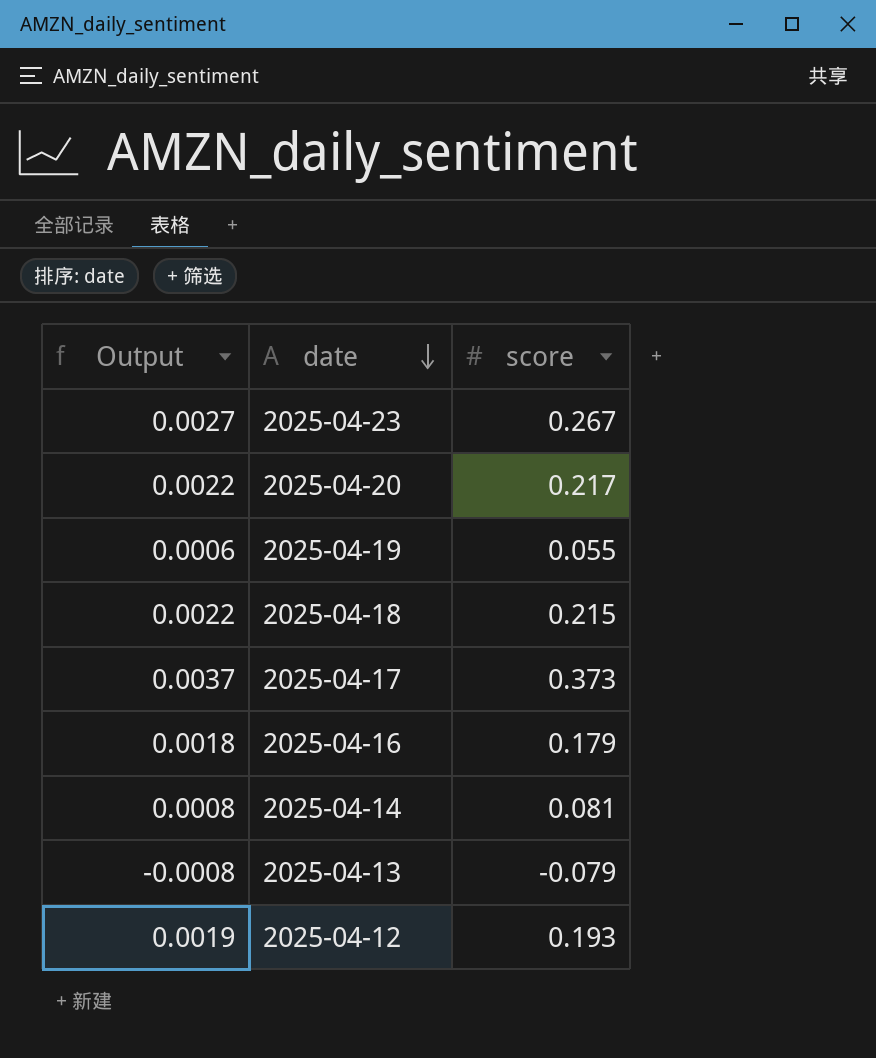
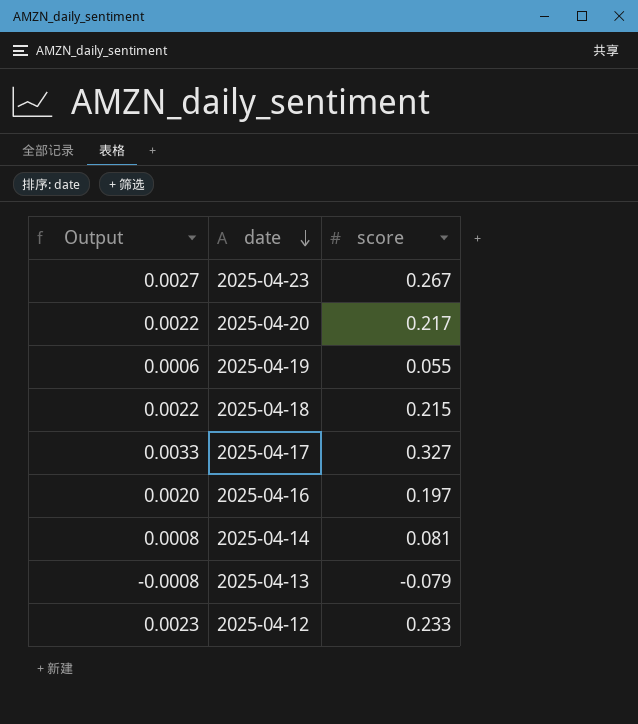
2025-04-17 | Output: 0.0037 -> 0.0033
2025-04-17 | score: 0.373 -> 0.327
2025-04-16 | Output: 0.0018 -> 0.0020
2025-04-16 | score: 0.179 -> 0.197
2025-04-12 | Output: 0.0019 -> 0.0023
2025-04-12 | score: 0.193 -> 0.233

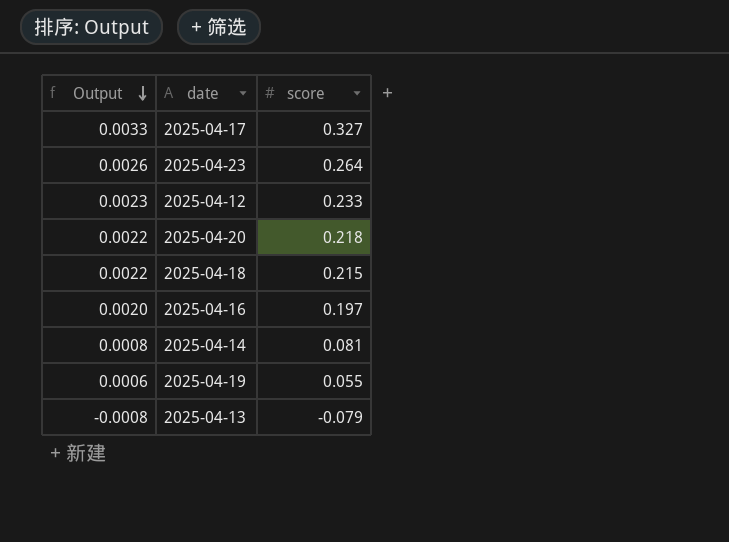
row order: date descending -> Output descending
2025-04-23 | Output: 0.0027 -> 0.0026
2025-04-23 | score: 0.267 -> 0.264
2025-04-20 | score: 0.217 -> 0.218

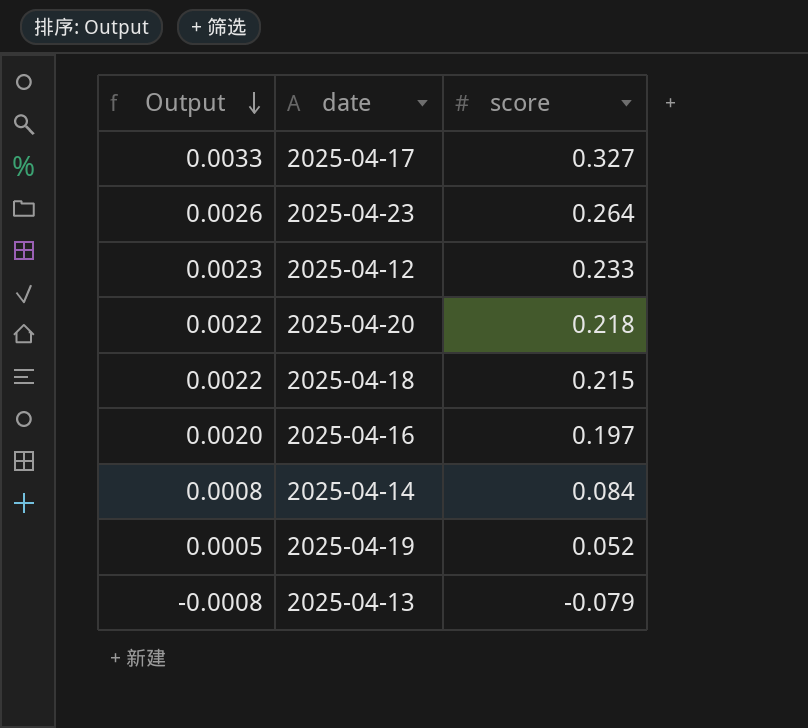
2025-04-14 | score: 0.081 -> 0.084
2025-04-19 | Output: 0.0006 -> 0.0005
2025-04-19 | score: 0.055 -> 0.052

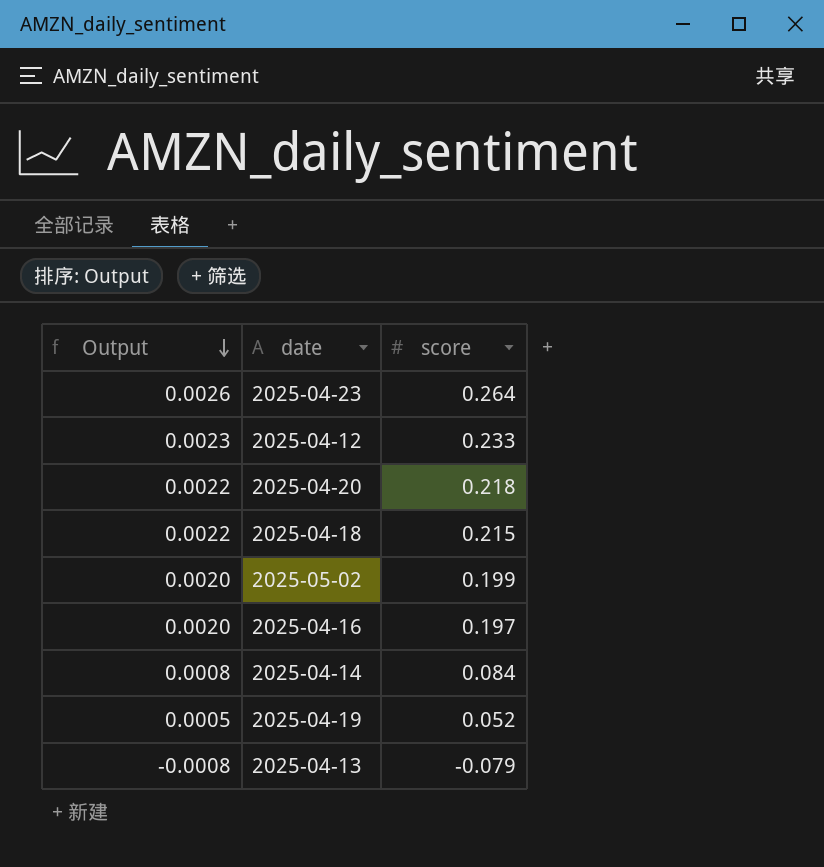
row 2025-04-17: 0.0033 | 0.327 -> none
row 2025-05-02: none -> 0.0020 | 0.199

